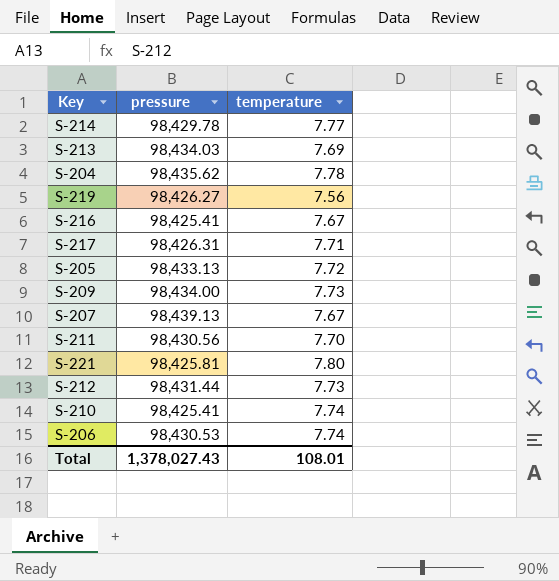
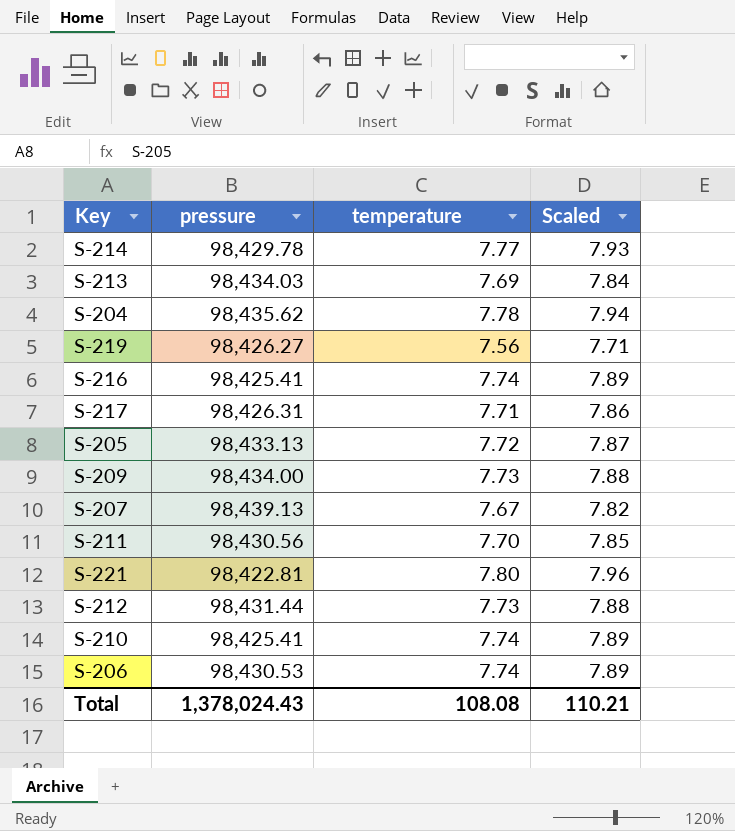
column Scaled | formula: none -> [temperature] * 1.02
S-216 | temperature: 7.67 -> 7.74
S-221 | pressure: 98,425.81 -> 98,422.81
Total | pressure: 1,378,027.43 -> 1,378,024.43
Total | temperature: 108.01 -> 108.08

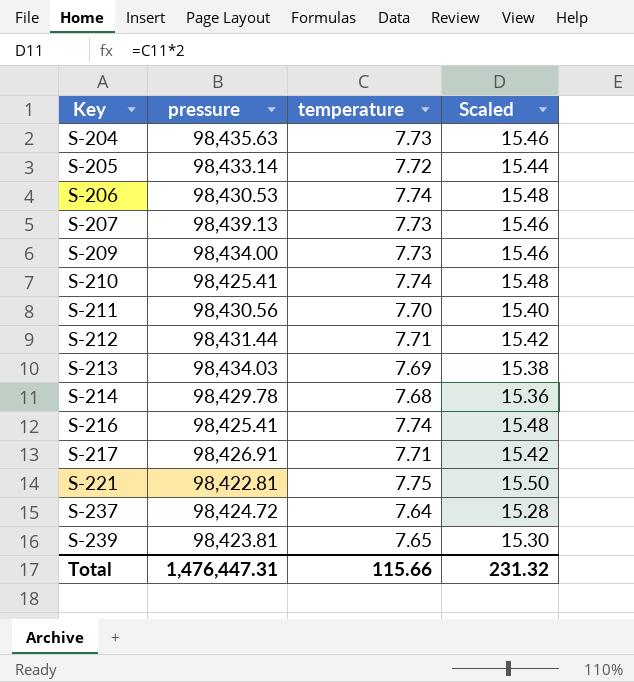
row order: none -> Key ascending
column Scaled | formula: [temperature] * 1.02 -> [temperature] * 2
row S-219: 98,426.27 | 7.56 | 7.71 -> none
S-204 | pressure: 98,435.62 -> 98,435.63
S-204 | temperature: 7.78 -> 7.73
S-205 | pressure: 98,433.13 -> 98,433.14
S-207 | temperature: 7.67 -> 7.73
S-212 | temperature: 7.73 -> 7.71
S-214 | temperature: 7.77 -> 7.68
S-217 | pressure: 98,426.31 -> 98,426.91
S-221 | temperature: 7.80 -> 7.75
row S-237: none -> 98,424.72 | 7.64 | 15.28
row S-239: none -> 98,423.81 | 7.65 | 15.30
Total | pressure: 1,378,024.43 -> 1,476,447.31
Total | temperature: 108.08 -> 115.66
Total | Scaled: 110.21 -> 231.32

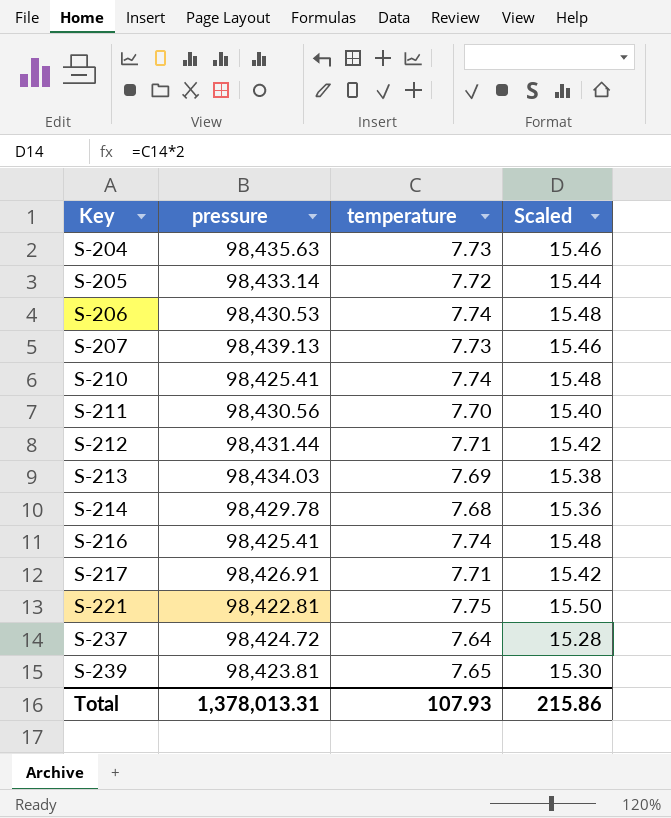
row S-209: 98,434.00 | 7.73 | 15.46 -> none
Total | pressure: 1,476,447.31 -> 1,378,013.31
Total | temperature: 115.66 -> 107.93
Total | Scaled: 231.32 -> 215.86

